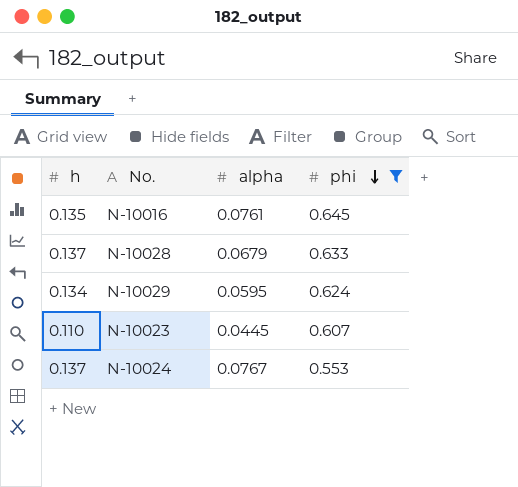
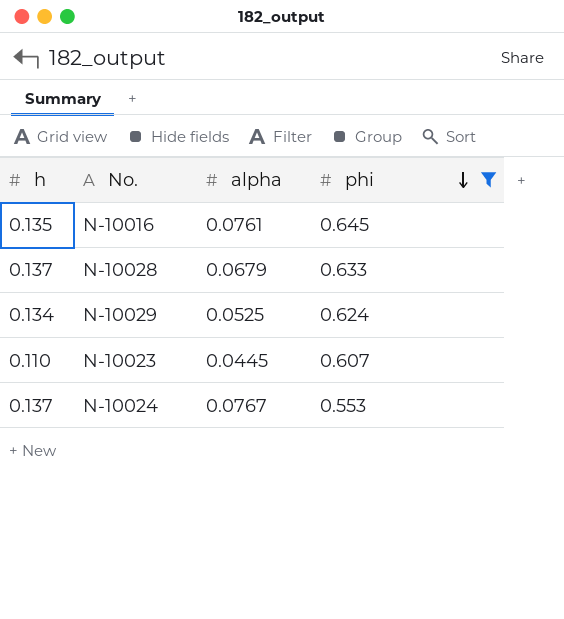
N-10029 | alpha: 0.0595 -> 0.0525

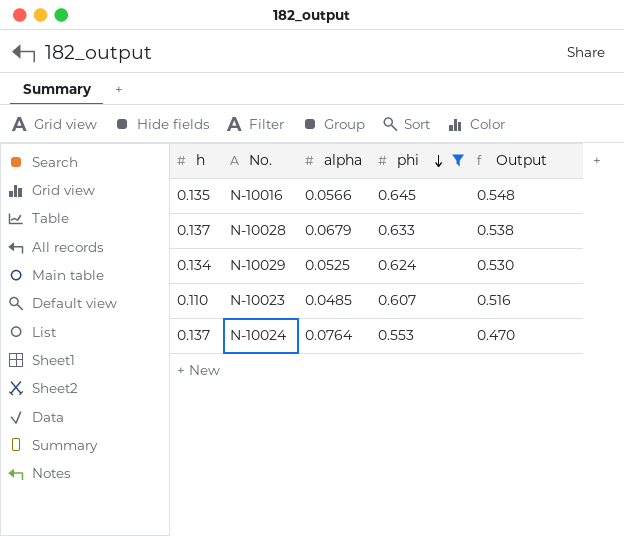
column Output | formula: none -> [phi] * 0.85
N-10016 | alpha: 0.0761 -> 0.0566
N-10023 | alpha: 0.0445 -> 0.0485
N-10024 | alpha: 0.0767 -> 0.0764

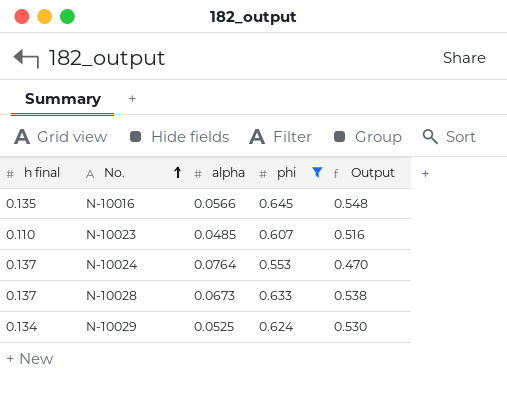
row order: phi descending -> No. ascending
column name: h -> h final
N-10028 | alpha: 0.0679 -> 0.0673

